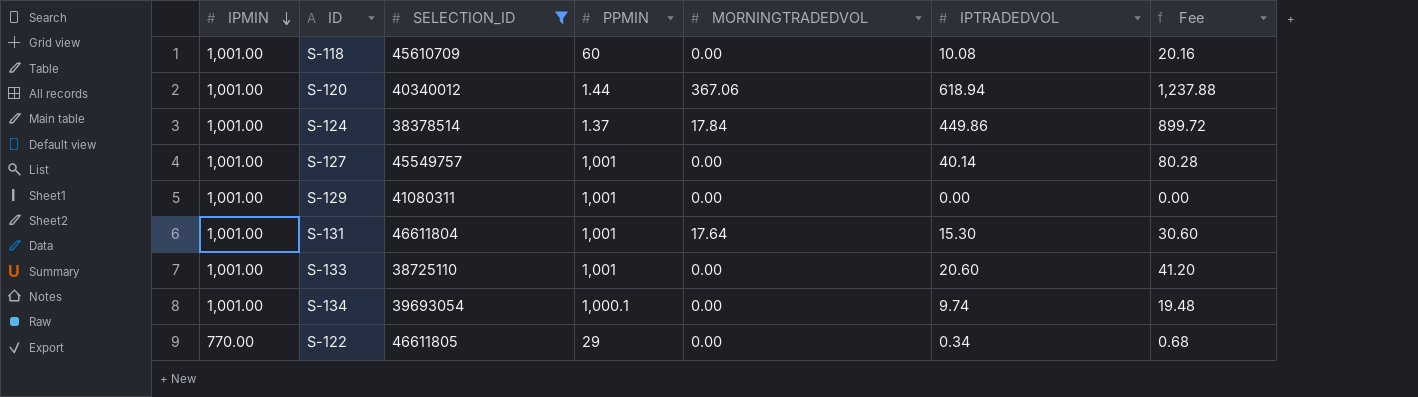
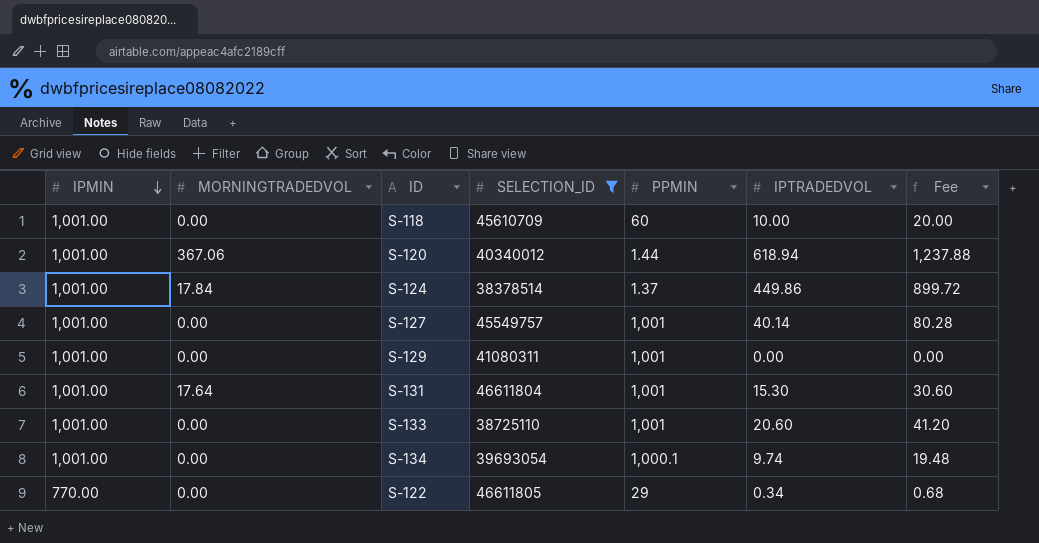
column MORNINGTRADEDVOL | position: 5 -> 2
S-118 | IPTRADEDVOL: 10.08 -> 10.00
S-118 | Fee: 20.16 -> 20.00

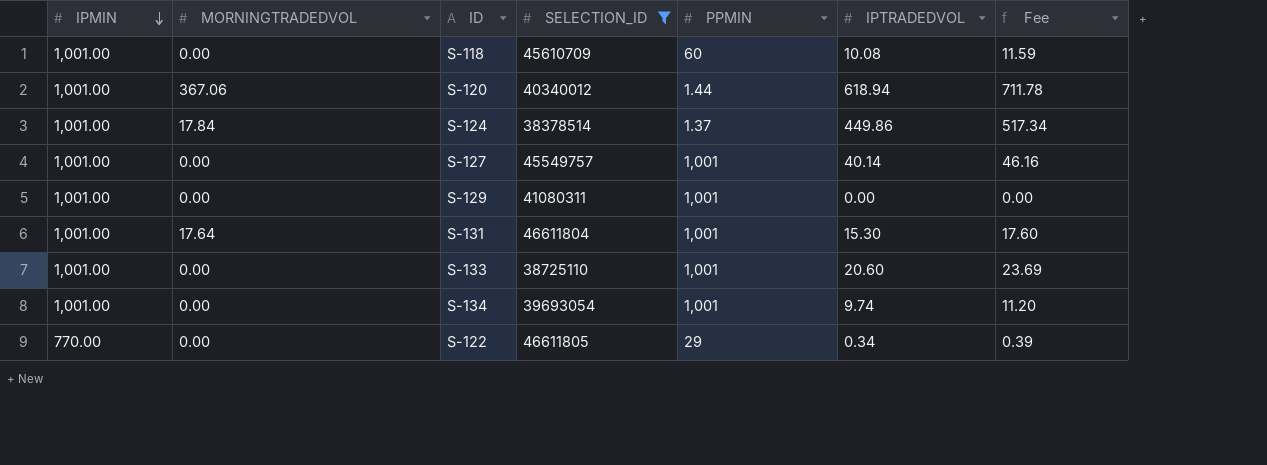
column Fee | formula: [IPTRADEDVOL] * 2 -> [IPTRADEDVOL] * 1.15
S-118 | IPTRADEDVOL: 10.00 -> 10.08
S-134 | PPMIN: 1,000.1 -> 1,001

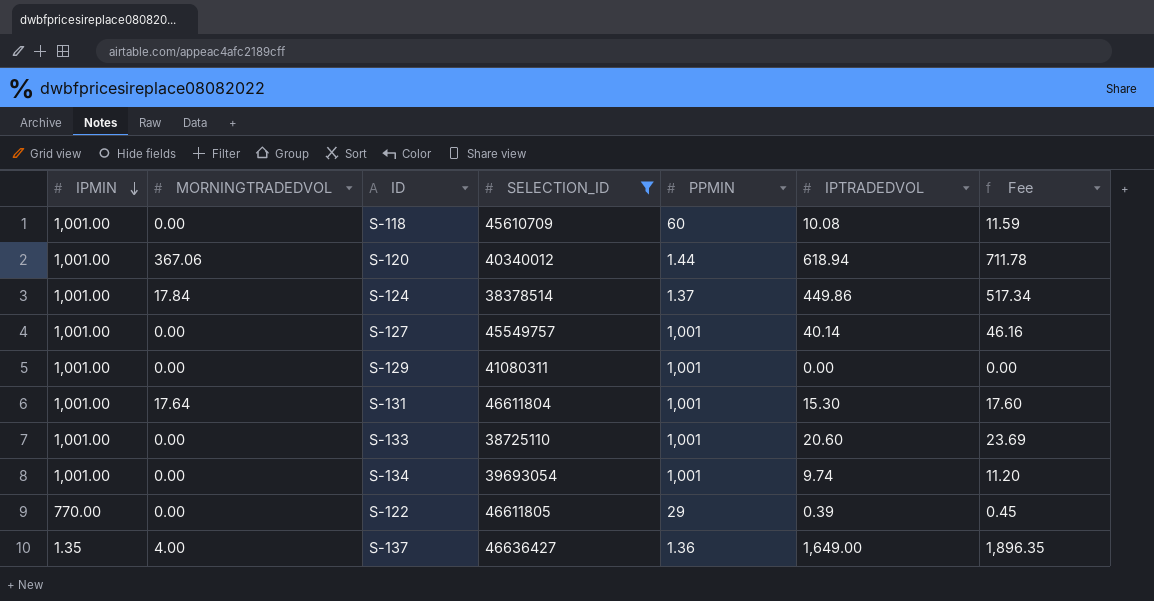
S-122 | IPTRADEDVOL: 0.34 -> 0.39
S-122 | Fee: 0.39 -> 0.45
row S-137: none -> 1.35 | 4.00 | 46636427 | 1.36 | 1,649.00 | 1,896.35

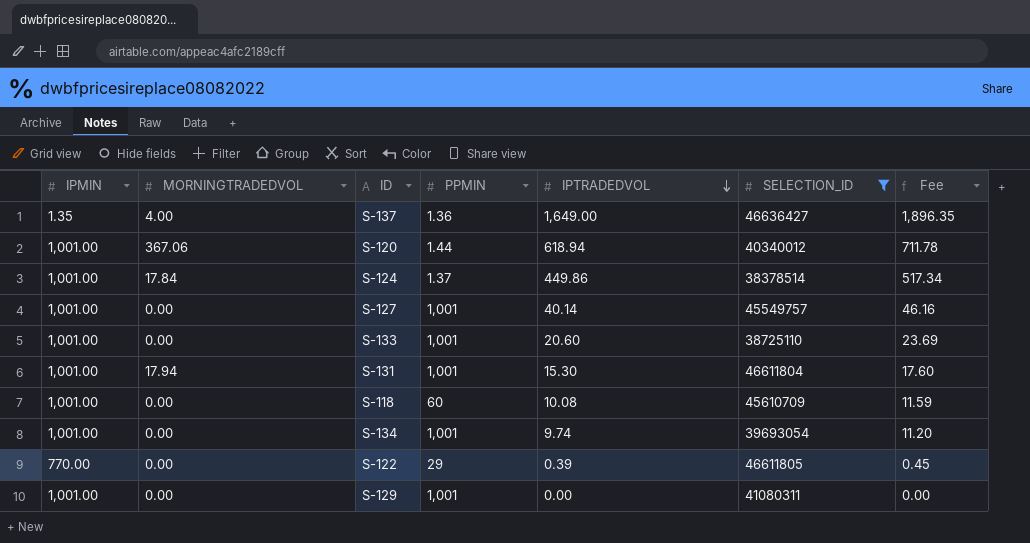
row order: IPMIN descending -> IPTRADEDVOL descending
column SELECTION_ID | position: 4 -> 6
S-131 | MORNINGTRADEDVOL: 17.64 -> 17.94

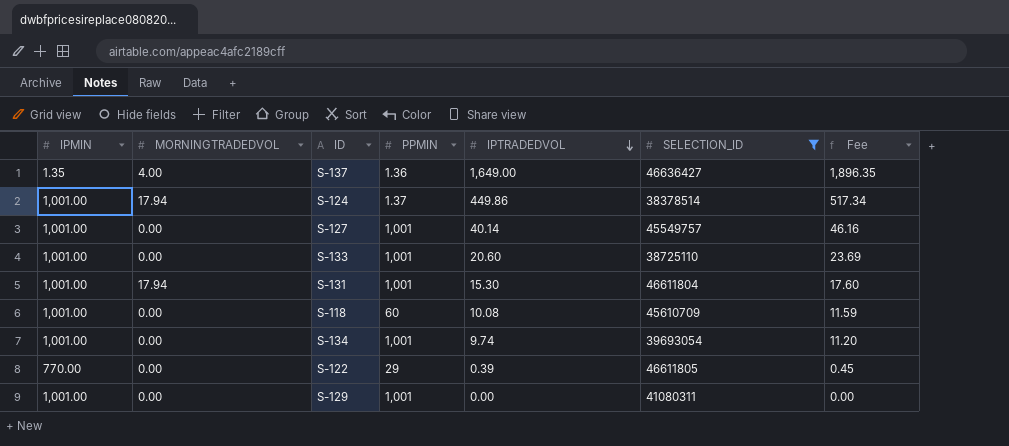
row S-120: 1,001.00 | 367.06 | 1.44 | 618.94 | 40340012 | 711.78 -> none
S-124 | MORNINGTRADEDVOL: 17.84 -> 17.94

